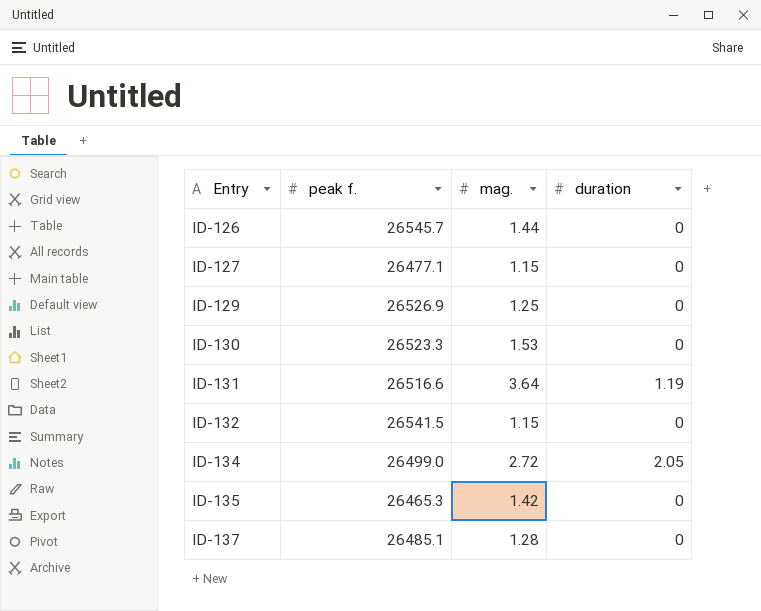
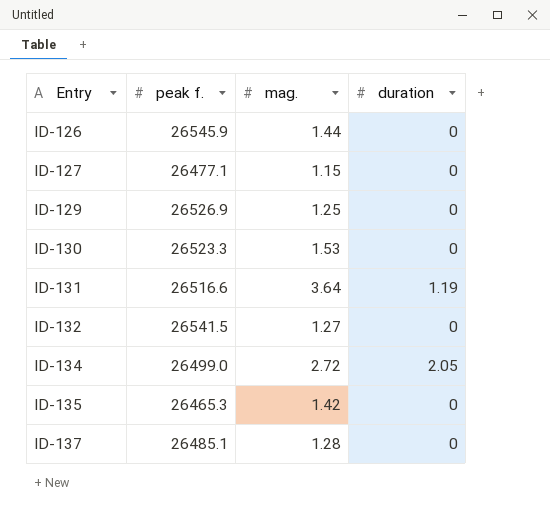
ID-126 | peak f.: 26545.7 -> 26545.9
ID-132 | mag.: 1.15 -> 1.27

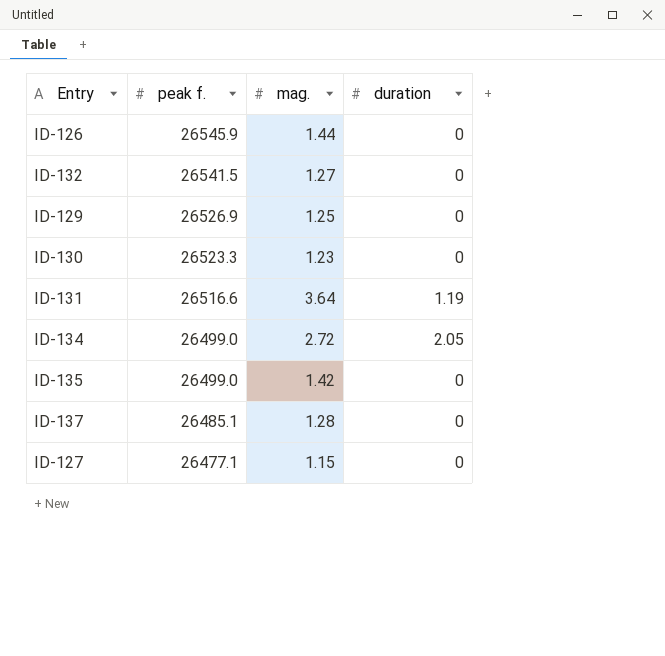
row order: Entry ascending -> peak f. descending
ID-130 | mag.: 1.53 -> 1.23
ID-135 | peak f.: 26465.3 -> 26499.0

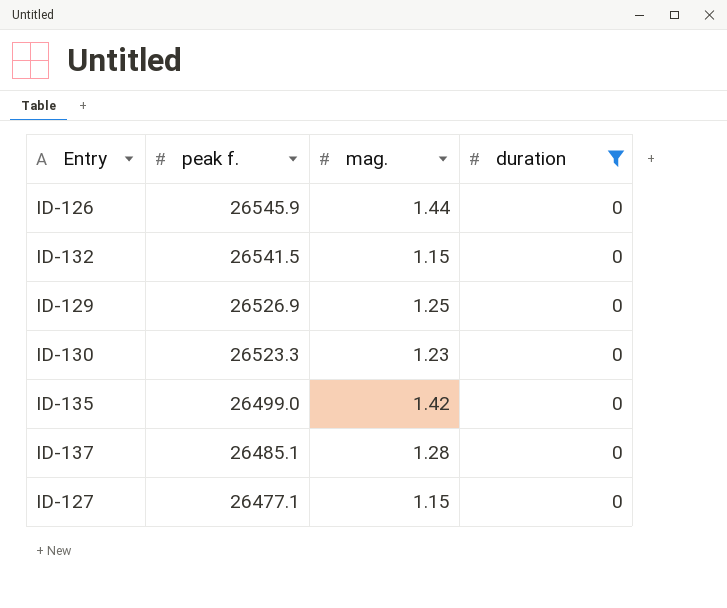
filter: none -> duration = 0
ID-132 | mag.: 1.27 -> 1.15

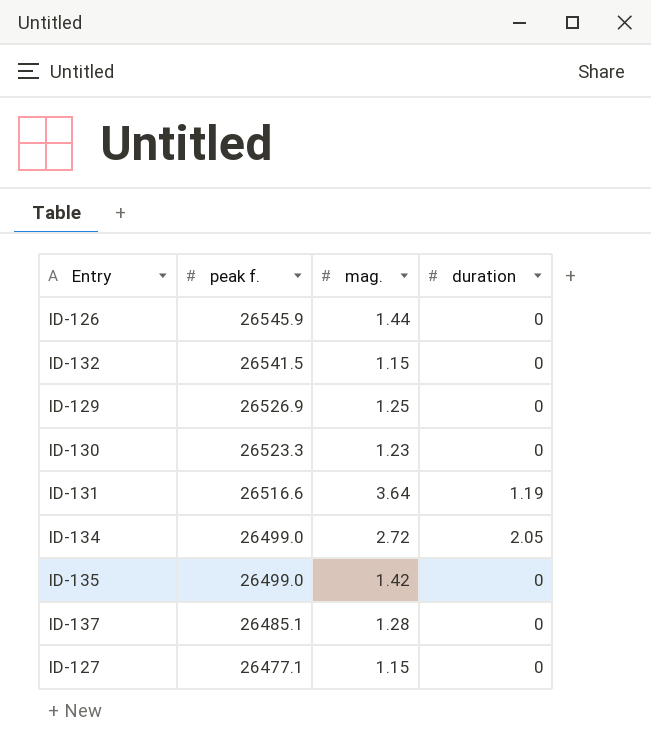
filter: duration = 0 -> none

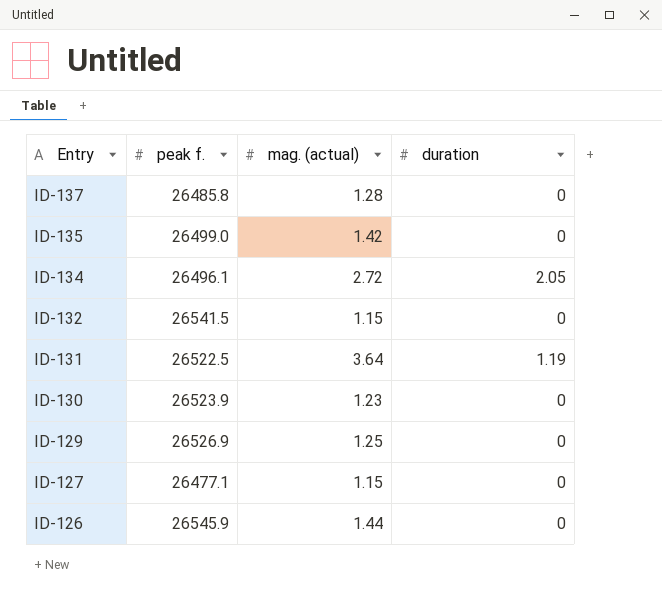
row order: peak f. descending -> Entry descending
column name: mag. -> mag. (actual)
ID-137 | peak f.: 26485.1 -> 26485.8
ID-134 | peak f.: 26499.0 -> 26496.1
ID-131 | peak f.: 26516.6 -> 26522.5
ID-130 | peak f.: 26523.3 -> 26523.9

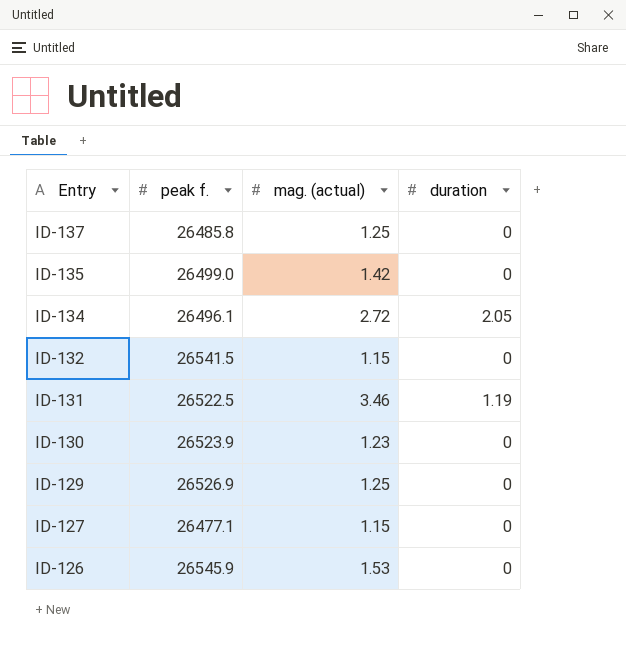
ID-137 | mag. (actual): 1.28 -> 1.25
ID-131 | mag. (actual): 3.64 -> 3.46
ID-126 | mag. (actual): 1.44 -> 1.53

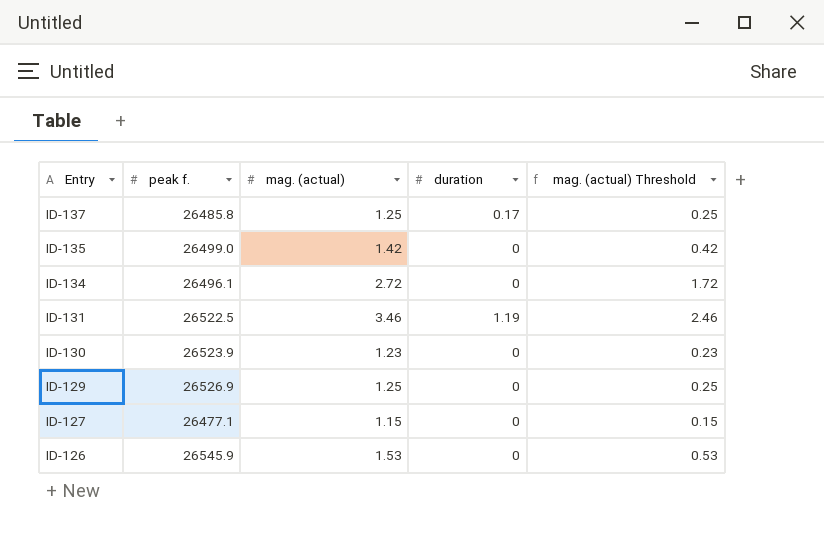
column mag. (actual) Threshold | formula: none -> [mag. (actual)] - 1
row ID-132: 26541.5 | 1.15 | 0 -> none
ID-137 | duration: 0 -> 0.17
ID-134 | duration: 2.05 -> 0

